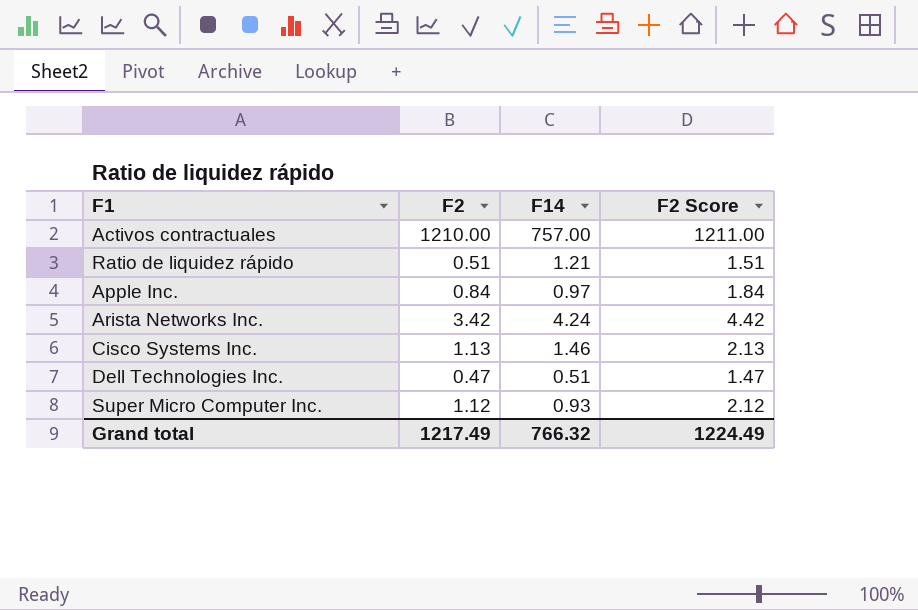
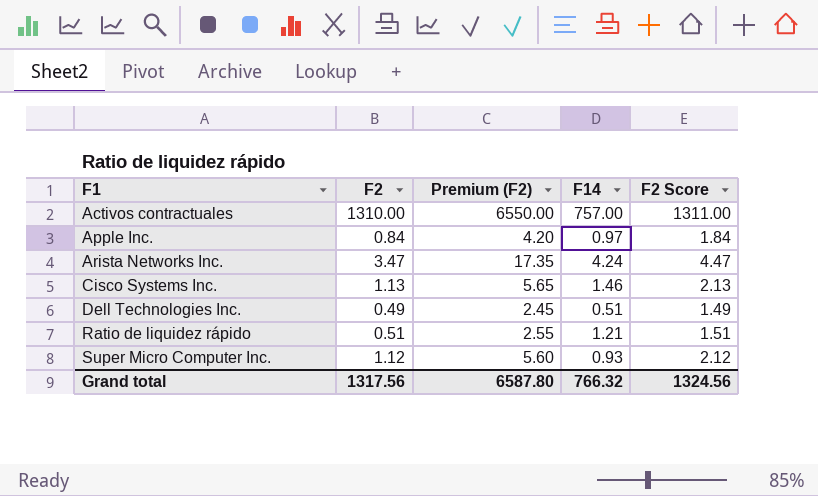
row order: none -> F1 ascending
column Premium (F2) | formula: none -> [F2] * 5
Activos contractuales | F2: 1210.00 -> 1310.00
Activos contractuales | F2 Score: 1211.00 -> 1311.00
Arista Networks Inc. | F2: 3.42 -> 3.47
Arista Networks Inc. | F2 Score: 4.42 -> 4.47
Dell Technologies Inc. | F2: 0.47 -> 0.49
Dell Technologies Inc. | F2 Score: 1.47 -> 1.49
Grand total | F2: 1217.49 -> 1317.56
Grand total | F2 Score: 1224.49 -> 1324.56

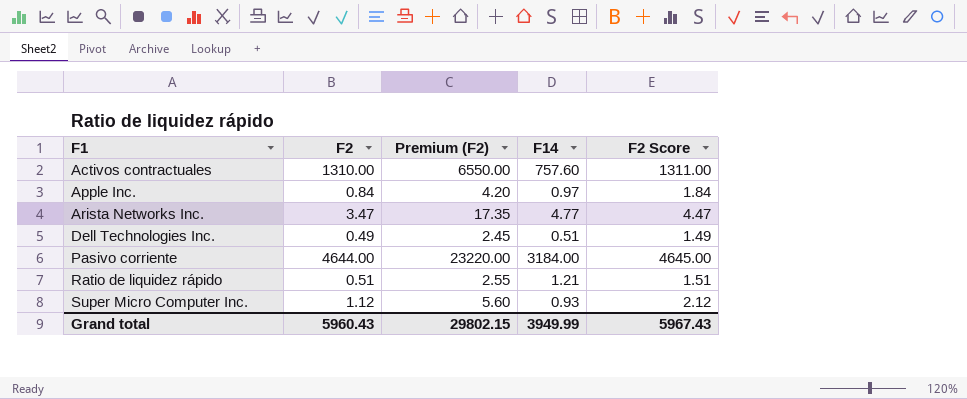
row Cisco Systems Inc.: 1.13 | 5.65 | 1.46 | 2.13 -> none
Activos contractuales | F14: 757.00 -> 757.60
Arista Networks Inc. | F14: 4.24 -> 4.77
row Pasivo corriente: none -> 4644.00 | 23220.00 | 3184.00 | 4645.00
Grand total | F2: 1317.56 -> 5960.43
Grand total | Premium (F2): 6587.80 -> 29802.15
Grand total | F14: 766.32 -> 3949.99
Grand total | F2 Score: 1324.56 -> 5967.43

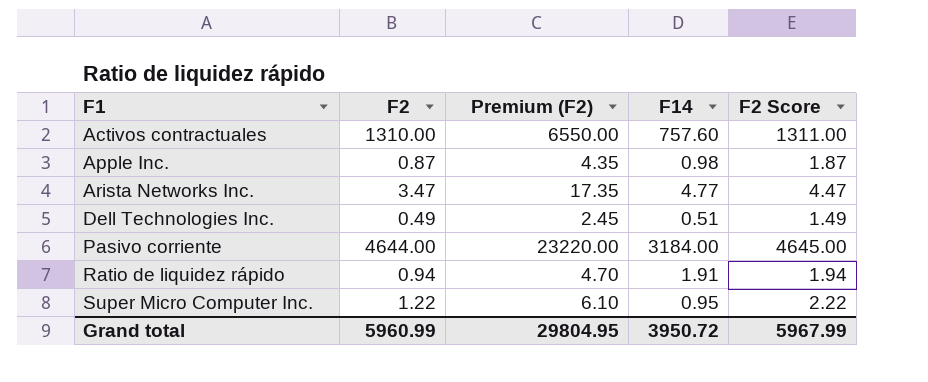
Apple Inc. | F2: 0.84 -> 0.87
Apple Inc. | Premium (F2): 4.20 -> 4.35
Apple Inc. | F14: 0.97 -> 0.98
Apple Inc. | F2 Score: 1.84 -> 1.87
Ratio de liquidez rápido | F2: 0.51 -> 0.94
Ratio de liquidez rápido | Premium (F2): 2.55 -> 4.70
Ratio de liquidez rápido | F14: 1.21 -> 1.91
Ratio de liquidez rápido | F2 Score: 1.51 -> 1.94
Super Micro Computer Inc. | F2: 1.12 -> 1.22
Super Micro Computer Inc. | Premium (F2): 5.60 -> 6.10
Super Micro Computer Inc. | F14: 0.93 -> 0.95
Super Micro Computer Inc. | F2 Score: 2.12 -> 2.22
Grand total | F2: 5960.43 -> 5960.99
Grand total | Premium (F2): 29802.15 -> 29804.95
Grand total | F14: 3949.99 -> 3950.72
Grand total | F2 Score: 5967.43 -> 5967.99

